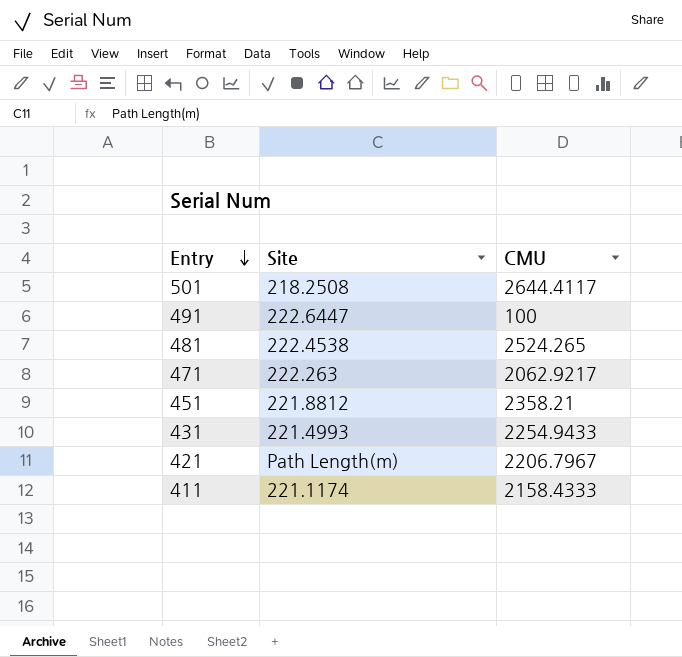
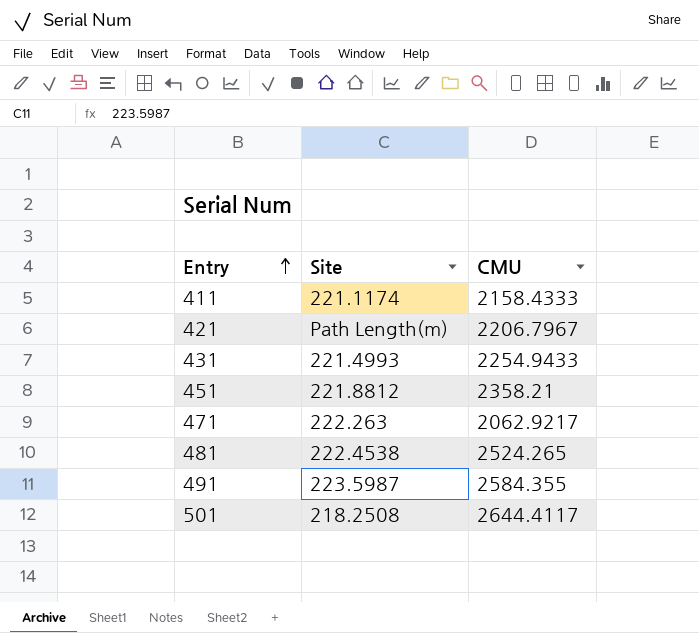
row order: Entry descending -> Entry ascending
491 | Site: 222.6447 -> 223.5987
491 | CMU: 100 -> 2584.355

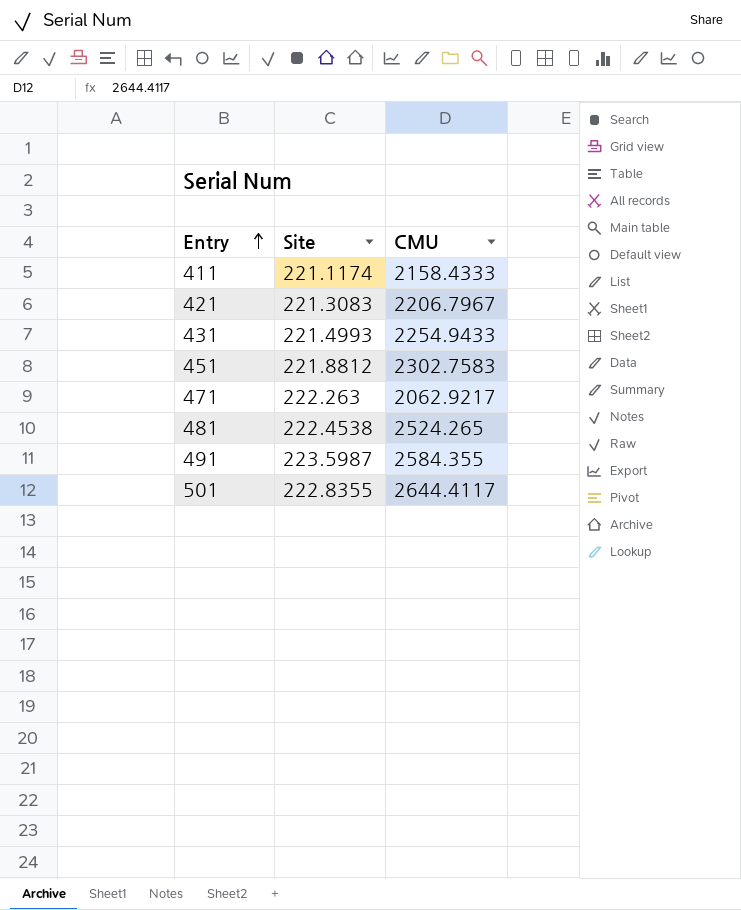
421 | Site: Path Length(m) -> 221.3083
451 | CMU: 2358.21 -> 2302.7583
501 | Site: 218.2508 -> 222.8355

